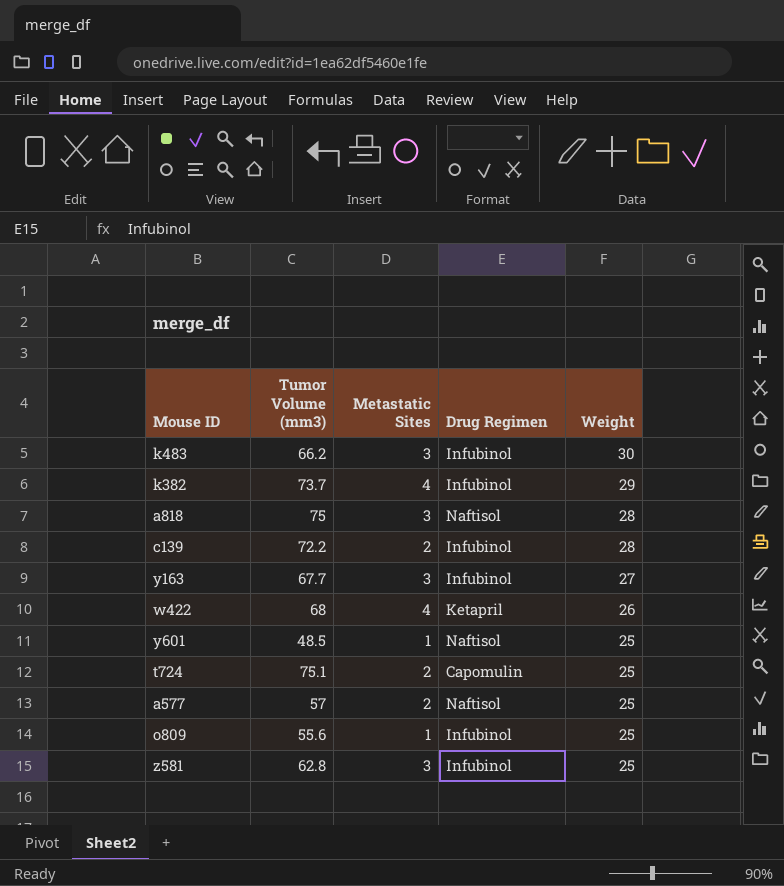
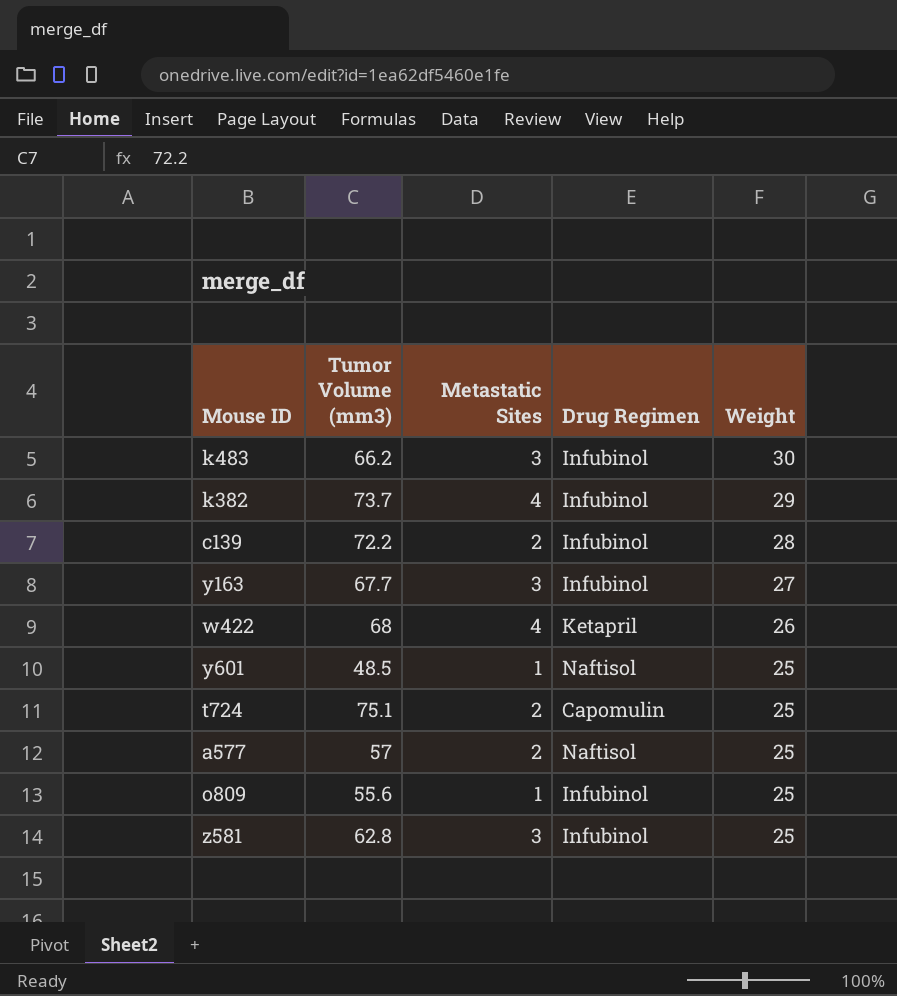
row a818: 75 | 3 | Naftisol | 28 -> none

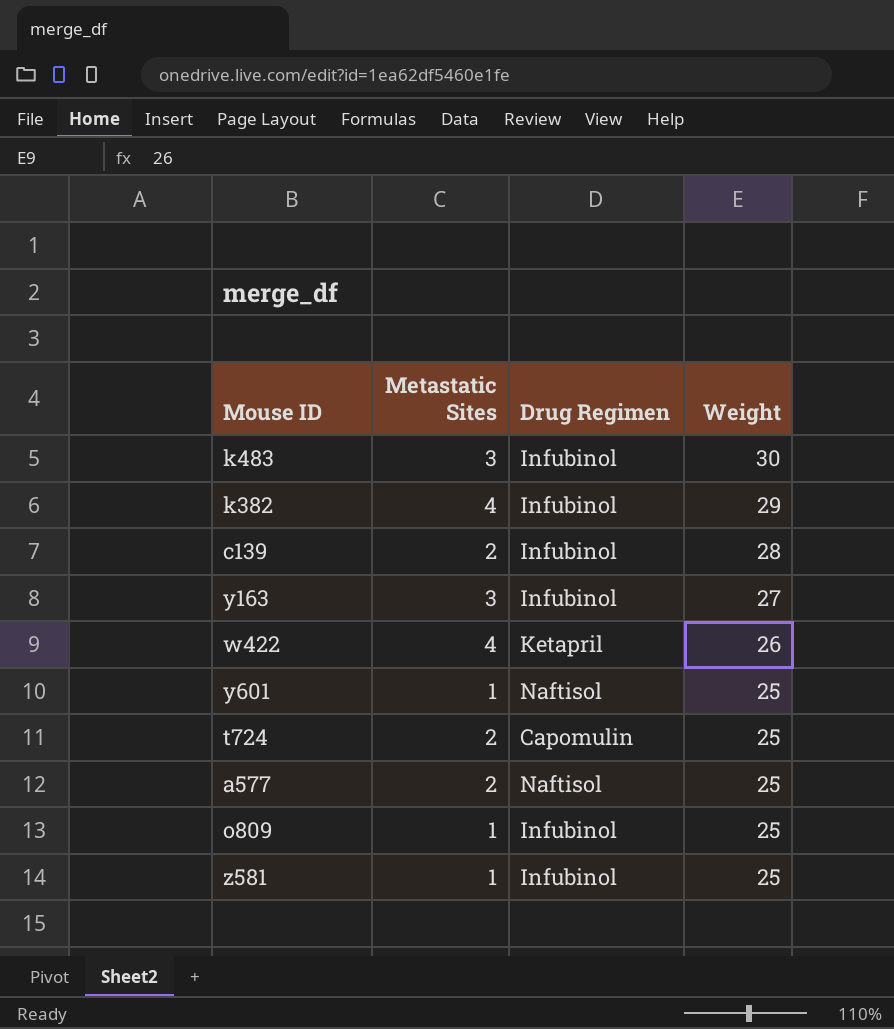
column Tumor Volume (mm3) | position: 2 -> none
z581 | Metastatic Sites: 3 -> 1

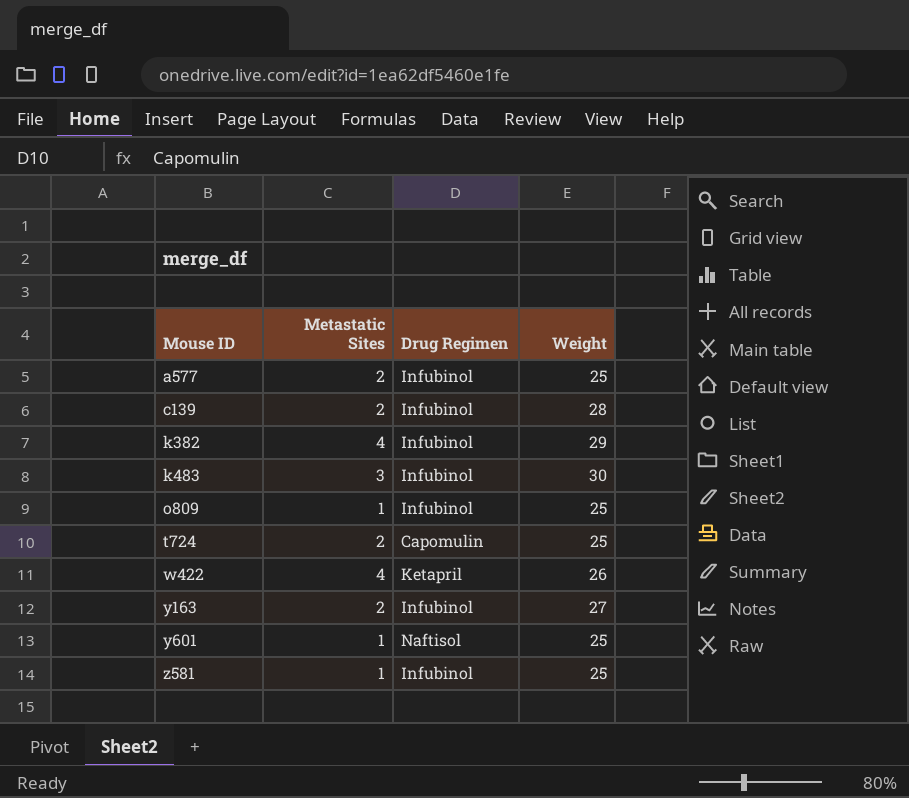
row order: Weight descending -> Mouse ID ascending
a577 | Drug Regimen: Naftisol -> Infubinol
y163 | Metastatic Sites: 3 -> 2

